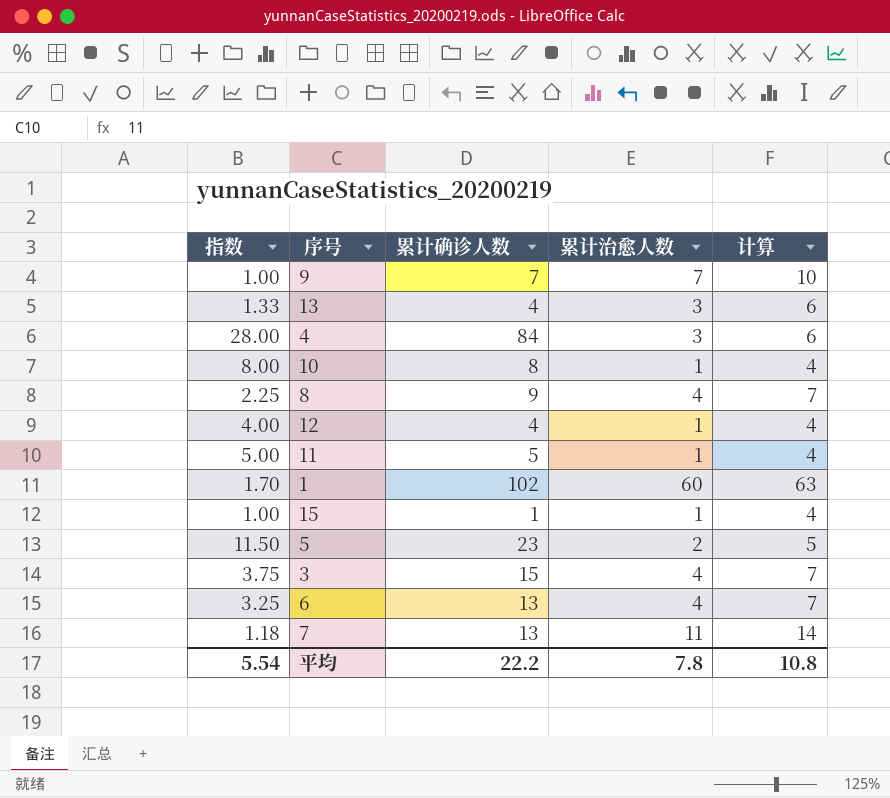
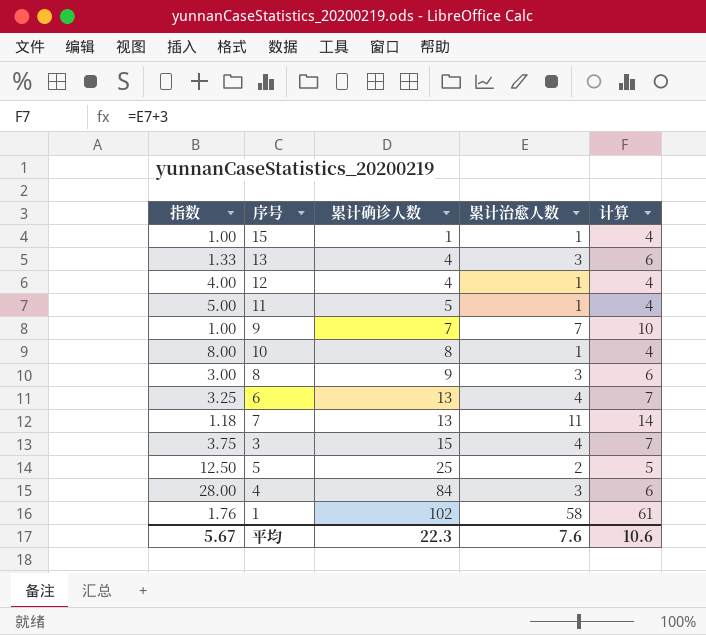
row order: none -> 累计确诊人数 ascending
8 | 指数: 2.25 -> 3.00
8 | 累计治愈人数: 4 -> 3
8 | 计算: 7 -> 6
5 | 指数: 11.50 -> 12.50
5 | 累计确诊人数: 23 -> 25
1 | 指数: 1.70 -> 1.76
1 | 累计治愈人数: 60 -> 58
1 | 计算: 63 -> 61
平均 | 指数: 5.54 -> 5.67
平均 | 累计确诊人数: 22.2 -> 22.3
平均 | 累计治愈人数: 7.8 -> 7.6
平均 | 计算: 10.8 -> 10.6

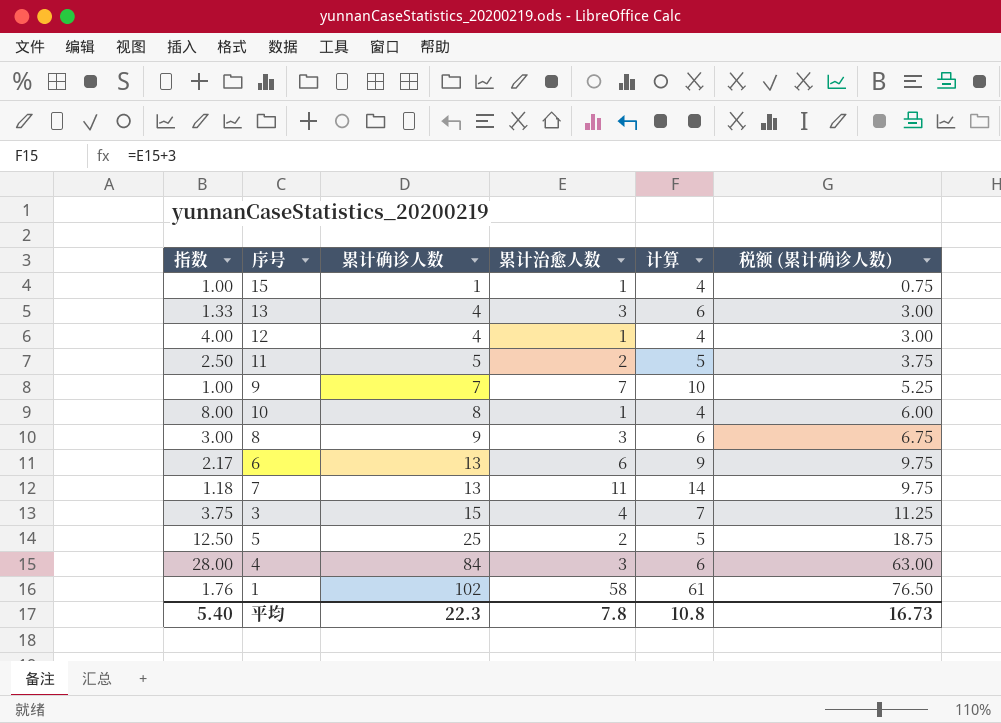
column 税额 (累计确诊人数) | formula: none -> [累计确诊人数] * 0.75
11 | 指数: 5.00 -> 2.50
11 | 累计治愈人数: 1 -> 2
11 | 计算: 4 -> 5
6 | 指数: 3.25 -> 2.17
6 | 累计治愈人数: 4 -> 6
6 | 计算: 7 -> 9
平均 | 指数: 5.67 -> 5.40
平均 | 累计治愈人数: 7.6 -> 7.8
平均 | 计算: 10.6 -> 10.8

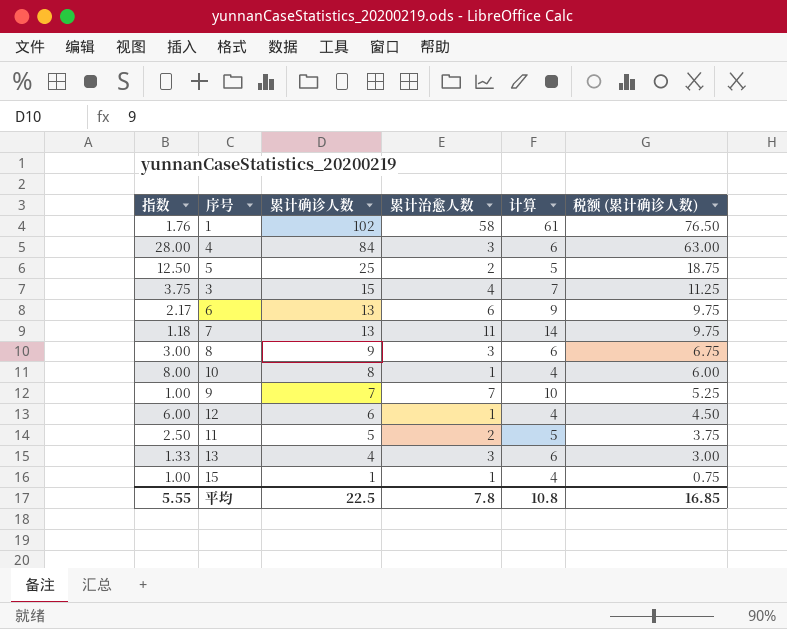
row order: 累计确诊人数 ascending -> 累计确诊人数 descending
12 | 指数: 4.00 -> 6.00
12 | 累计确诊人数: 4 -> 6
12 | 税额 (累计确诊人数): 3.00 -> 4.50
平均 | 指数: 5.40 -> 5.55
平均 | 累计确诊人数: 22.3 -> 22.5
平均 | 税额 (累计确诊人数): 16.73 -> 16.85

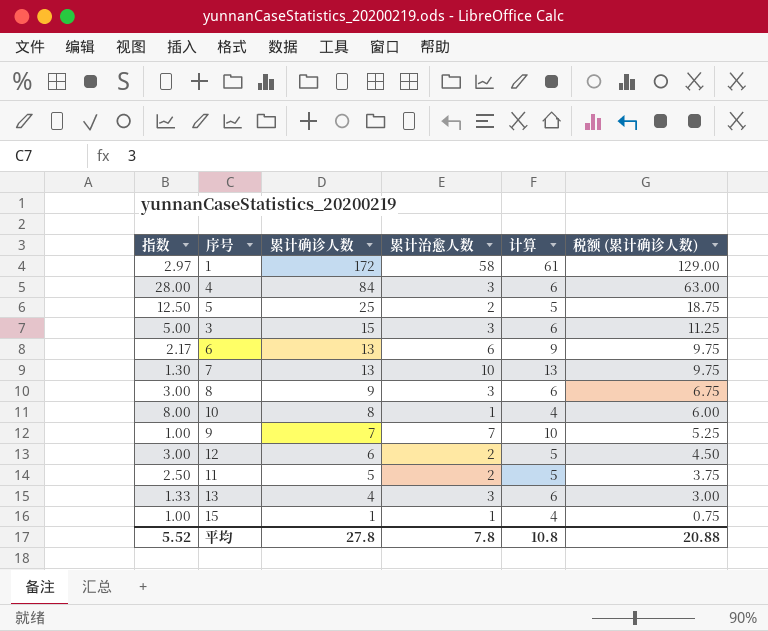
1 | 指数: 1.76 -> 2.97
1 | 累计确诊人数: 102 -> 172
1 | 税额 (累计确诊人数): 76.50 -> 129.00
3 | 指数: 3.75 -> 5.00
3 | 累计治愈人数: 4 -> 3
3 | 计算: 7 -> 6
7 | 指数: 1.18 -> 1.30
7 | 累计治愈人数: 11 -> 10
7 | 计算: 14 -> 13
12 | 指数: 6.00 -> 3.00
12 | 累计治愈人数: 1 -> 2
12 | 计算: 4 -> 5
平均 | 指数: 5.55 -> 5.52
平均 | 累计确诊人数: 22.5 -> 27.8
平均 | 税额 (累计确诊人数): 16.85 -> 20.88

